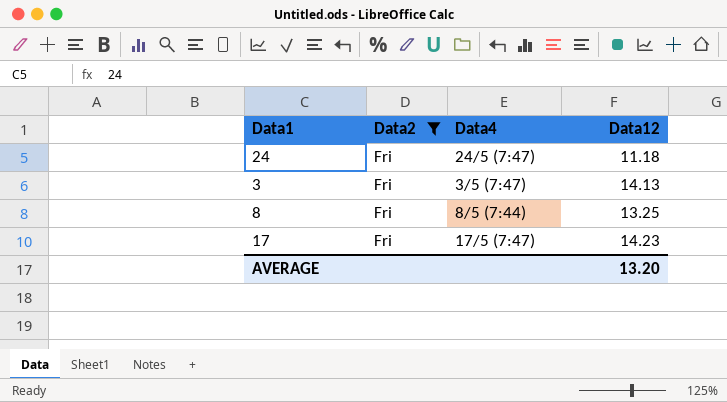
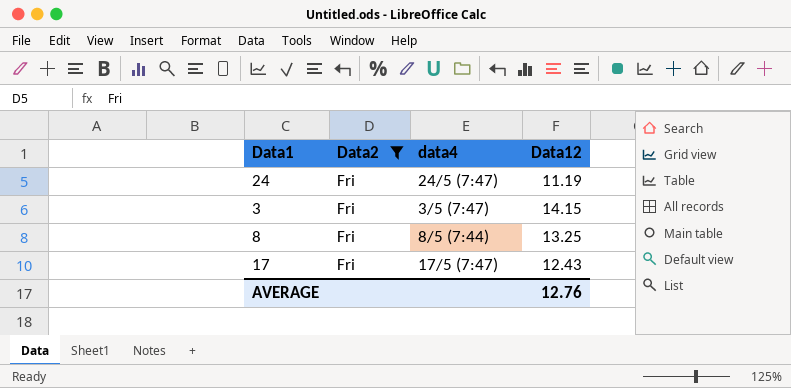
column name: Data4 -> data4
24 | Data12: 11.18 -> 11.19
3 | Data12: 14.13 -> 14.15
17 | Data12: 14.23 -> 12.43
AVERAGE | Data12: 13.20 -> 12.76

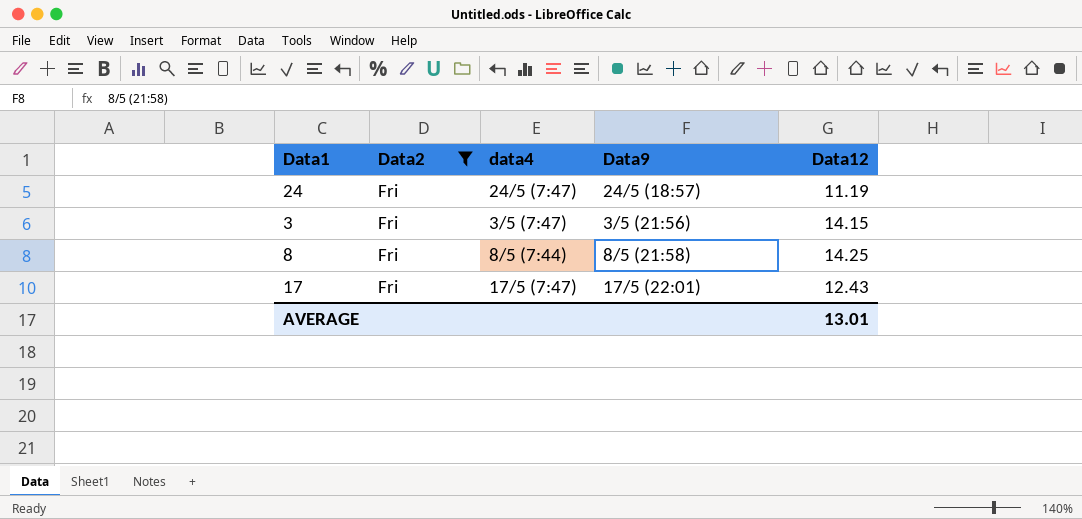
column Data9 | position: none -> 4
8 | Data12: 13.25 -> 14.25
AVERAGE | Data12: 12.76 -> 13.01

